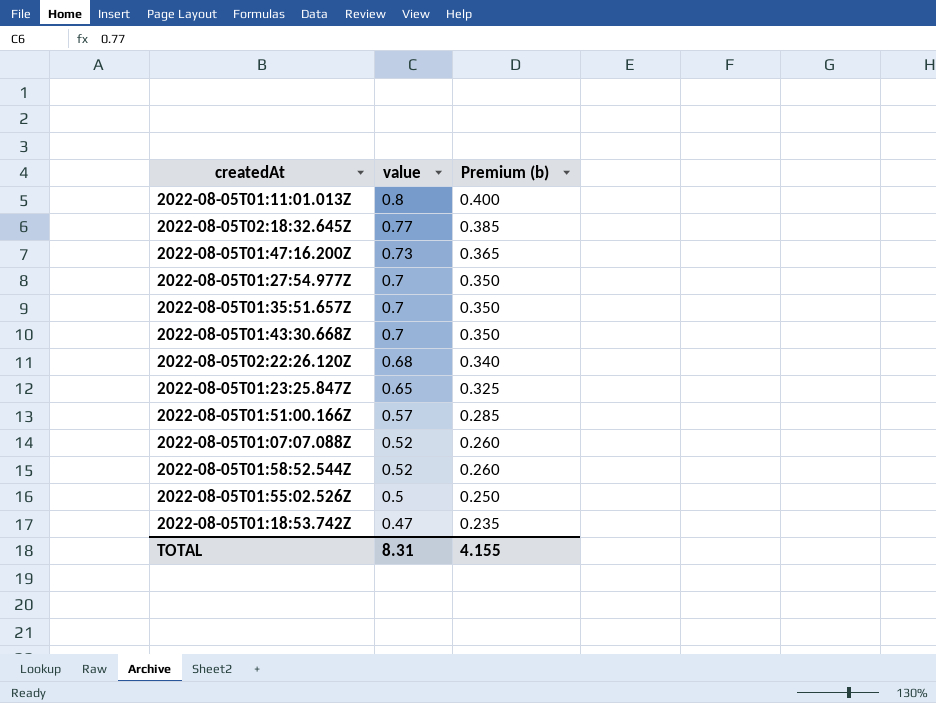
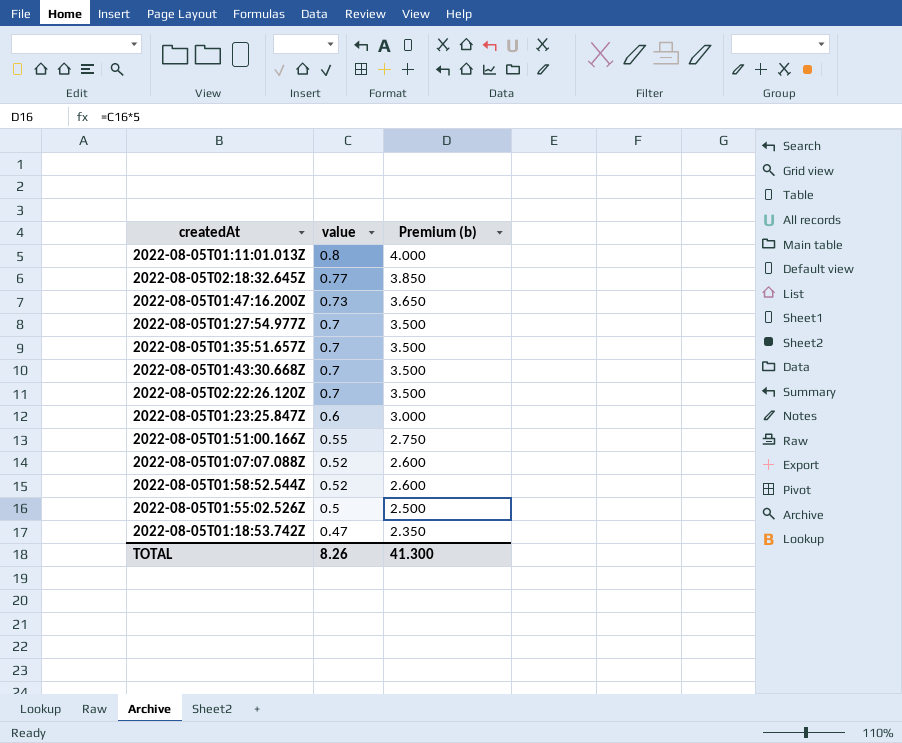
column Premium (b) | formula: [value] * 0.5 -> [value] * 5
2022-08-05T02:22:26.120Z | value: 0.68 -> 0.7
2022-08-05T01:23:25.847Z | value: 0.65 -> 0.6
2022-08-05T01:51:00.166Z | value: 0.57 -> 0.55
TOTAL | value: 8.31 -> 8.26
TOTAL | Premium (b): 4.155 -> 41.300

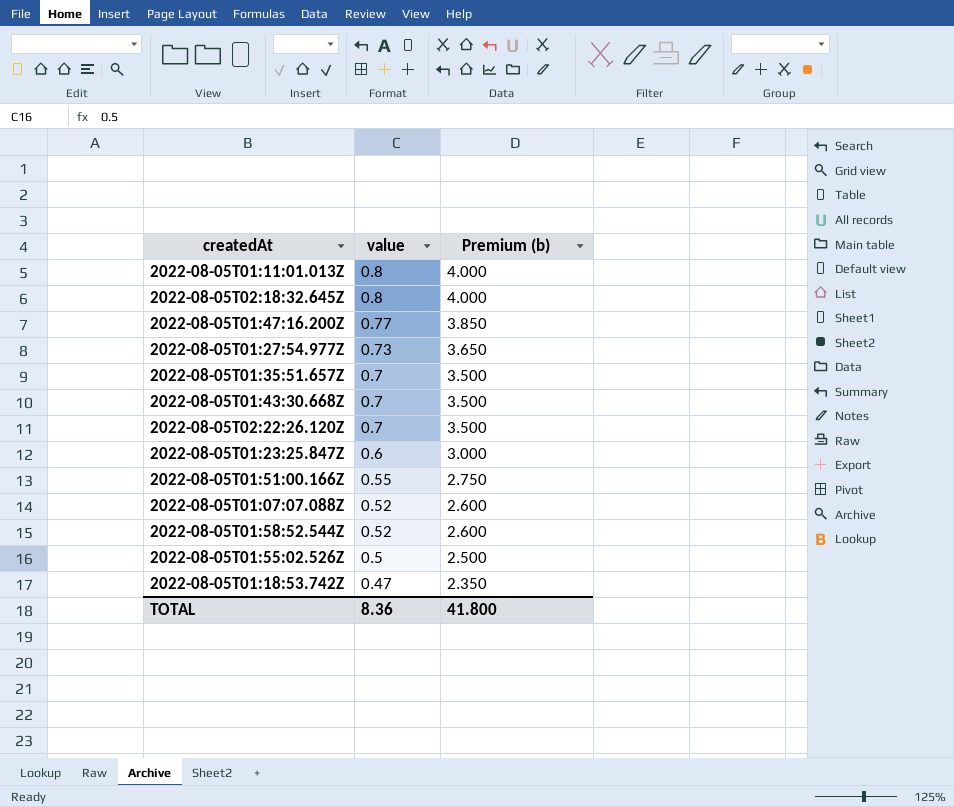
2022-08-05T02:18:32.645Z | value: 0.77 -> 0.8
2022-08-05T02:18:32.645Z | Premium (b): 3.850 -> 4.000
2022-08-05T01:47:16.200Z | value: 0.73 -> 0.77
2022-08-05T01:47:16.200Z | Premium (b): 3.650 -> 3.850
2022-08-05T01:27:54.977Z | value: 0.7 -> 0.73
2022-08-05T01:27:54.977Z | Premium (b): 3.500 -> 3.650
TOTAL | value: 8.26 -> 8.36
TOTAL | Premium (b): 41.300 -> 41.800

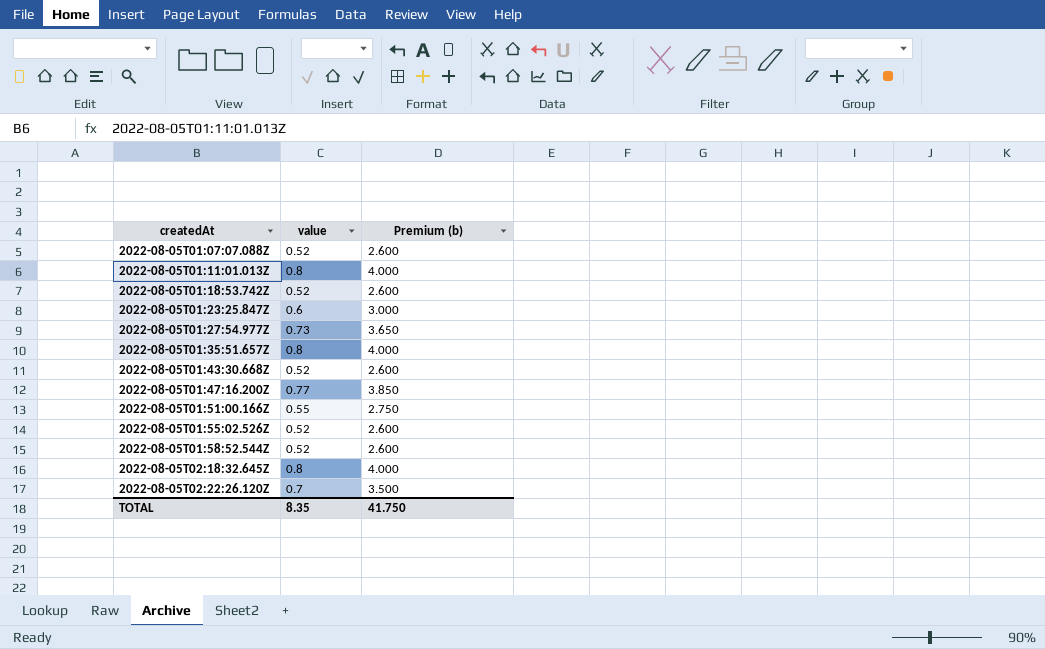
row order: value descending -> createdAt ascending
2022-08-05T01:18:53.742Z | value: 0.47 -> 0.52
2022-08-05T01:18:53.742Z | Premium (b): 2.350 -> 2.600
2022-08-05T01:35:51.657Z | value: 0.7 -> 0.8
2022-08-05T01:35:51.657Z | Premium (b): 3.500 -> 4.000
2022-08-05T01:43:30.668Z | value: 0.7 -> 0.52
2022-08-05T01:43:30.668Z | Premium (b): 3.500 -> 2.600
2022-08-05T01:55:02.526Z | value: 0.5 -> 0.52
2022-08-05T01:55:02.526Z | Premium (b): 2.500 -> 2.600
TOTAL | value: 8.36 -> 8.35
TOTAL | Premium (b): 41.800 -> 41.750

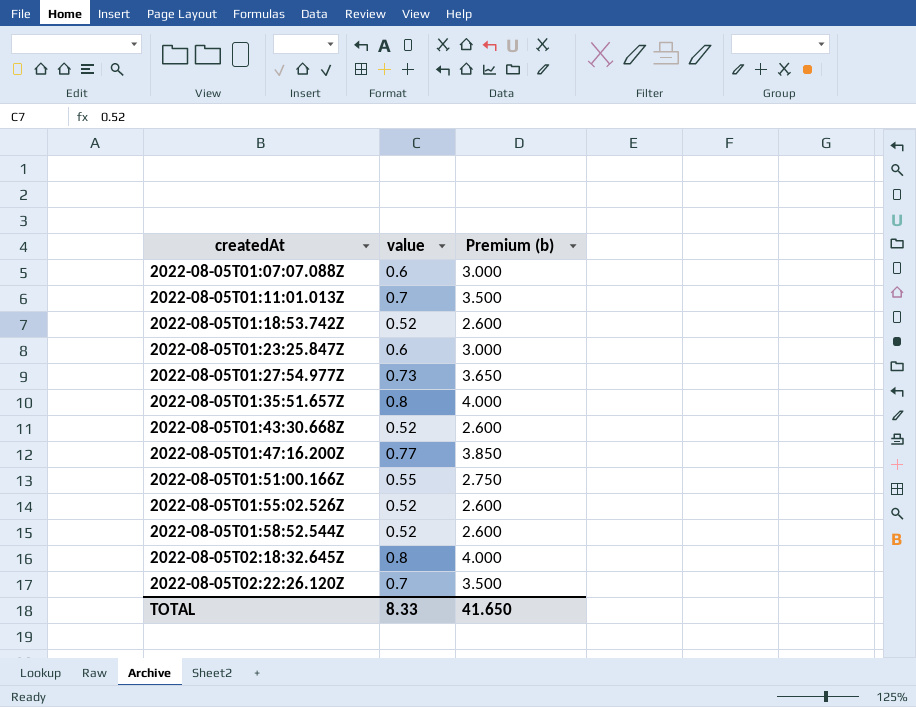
2022-08-05T01:07:07.088Z | value: 0.52 -> 0.6
2022-08-05T01:07:07.088Z | Premium (b): 2.600 -> 3.000
2022-08-05T01:11:01.013Z | value: 0.8 -> 0.7
2022-08-05T01:11:01.013Z | Premium (b): 4.000 -> 3.500
TOTAL | value: 8.35 -> 8.33
TOTAL | Premium (b): 41.750 -> 41.650

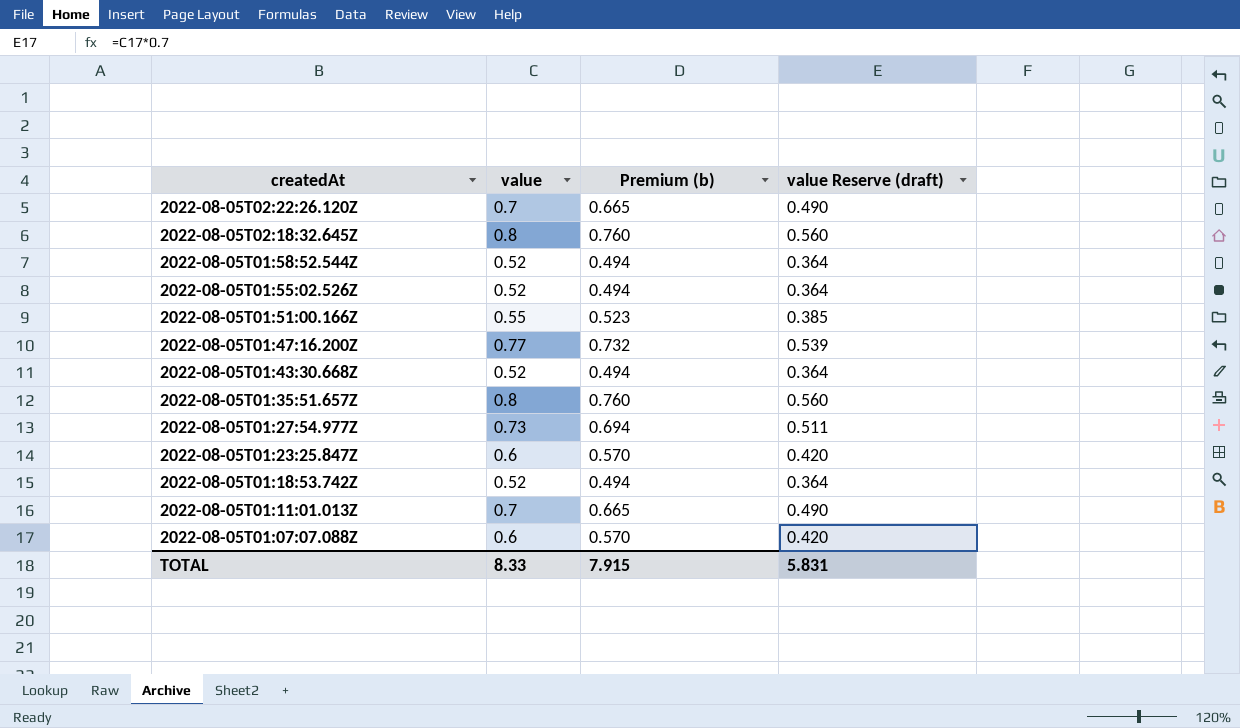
row order: createdAt ascending -> createdAt descending
column Premium (b) | formula: [value] * 5 -> [value] * 0.95
column value Reserve (draft) | formula: none -> [value] * 0.7
TOTAL | Premium (b): 41.650 -> 7.915

